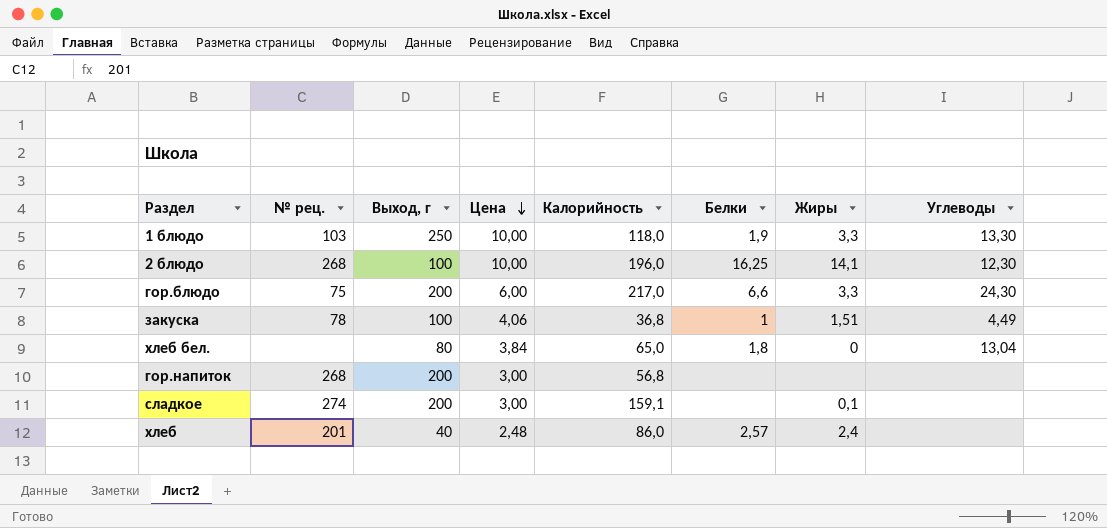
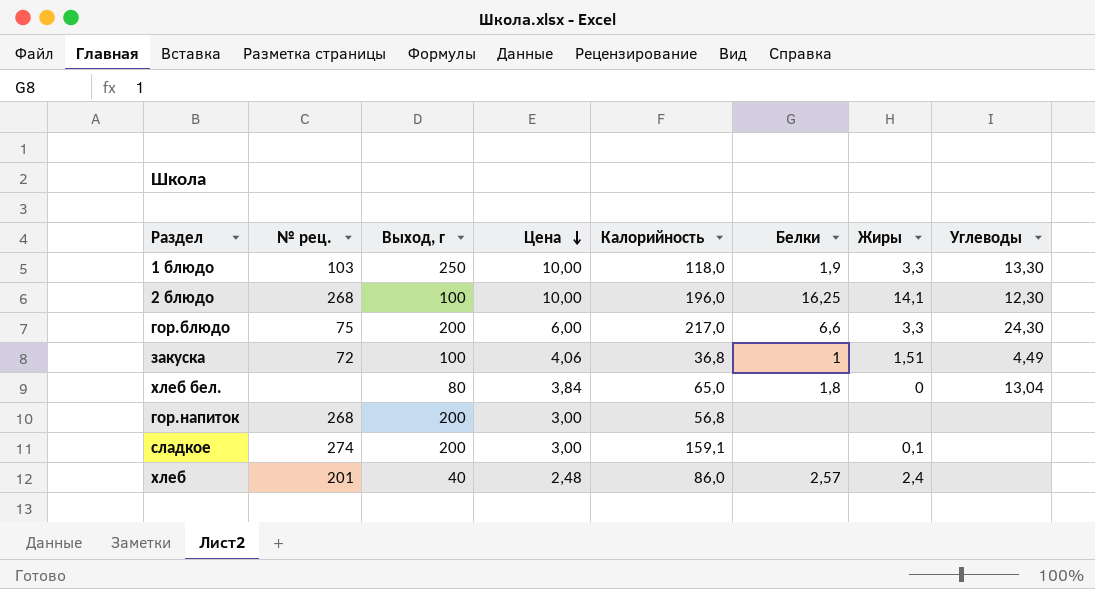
закуска | № рец.: 78 -> 72

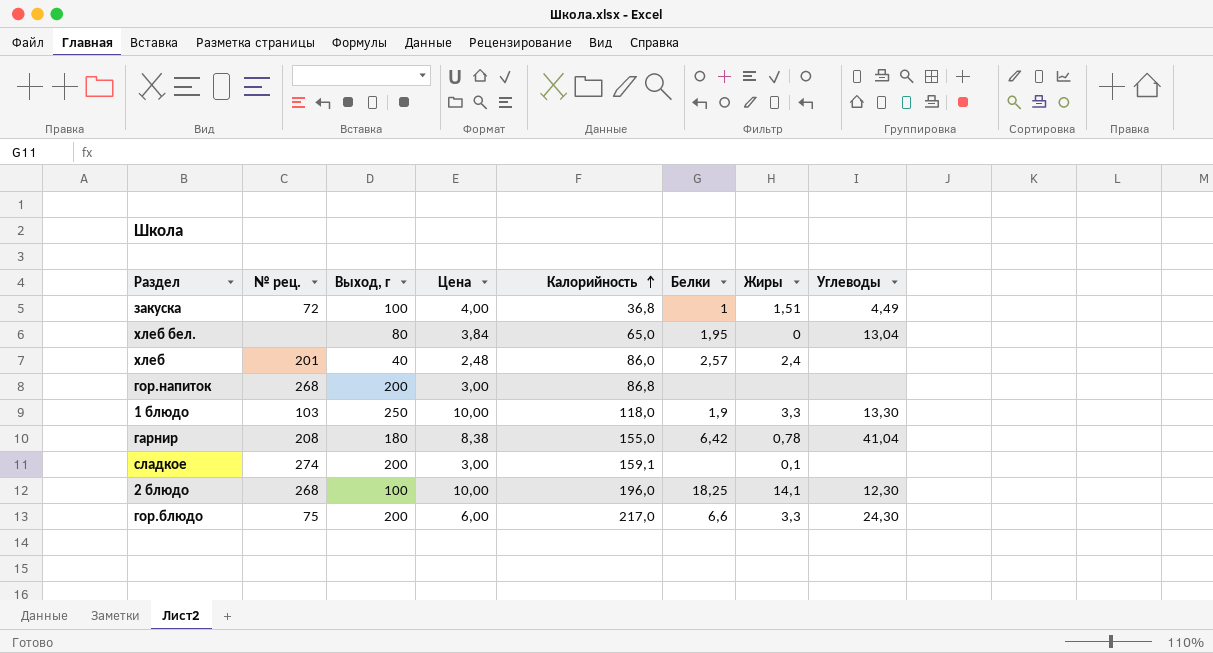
row order: Цена descending -> Калорийность ascending
закуска | Цена: 4,06 -> 4,00
хлеб бел. | Белки: 1,8 -> 1,95
гор.напиток | Калорийность: 56,8 -> 86,8
row гарнир: none -> 208 | 180 | 8,38 | 155,0 | 6,42 | 0,78 | 41,04
2 блюдо | Белки: 16,25 -> 18,25

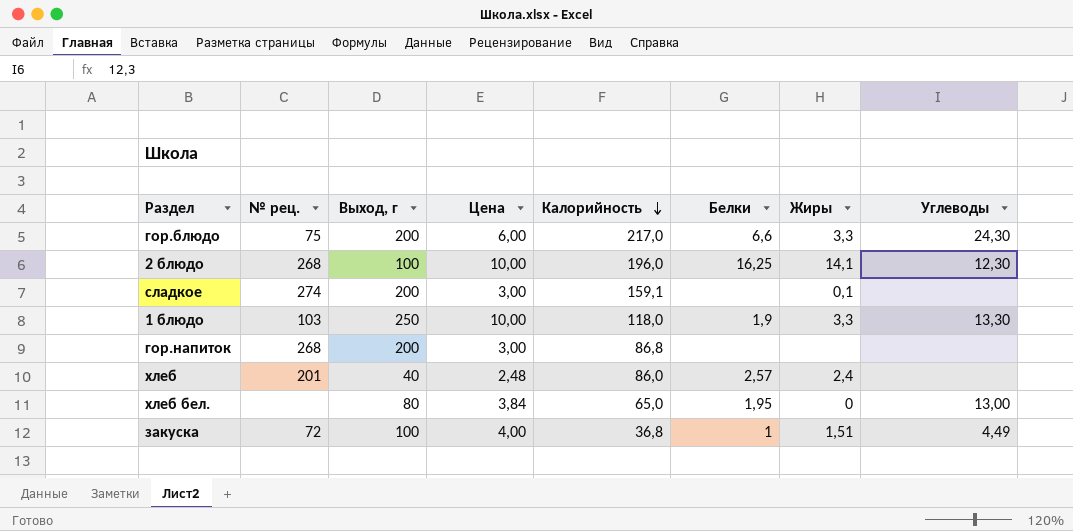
row order: Калорийность ascending -> Калорийность descending
row гарнир: 208 | 180 | 8,38 | 155,0 | 6,42 | 0,78 | 41,04 -> none
2 блюдо | Белки: 18,25 -> 16,25
хлеб бел. | Углеводы: 13,04 -> 13,00

